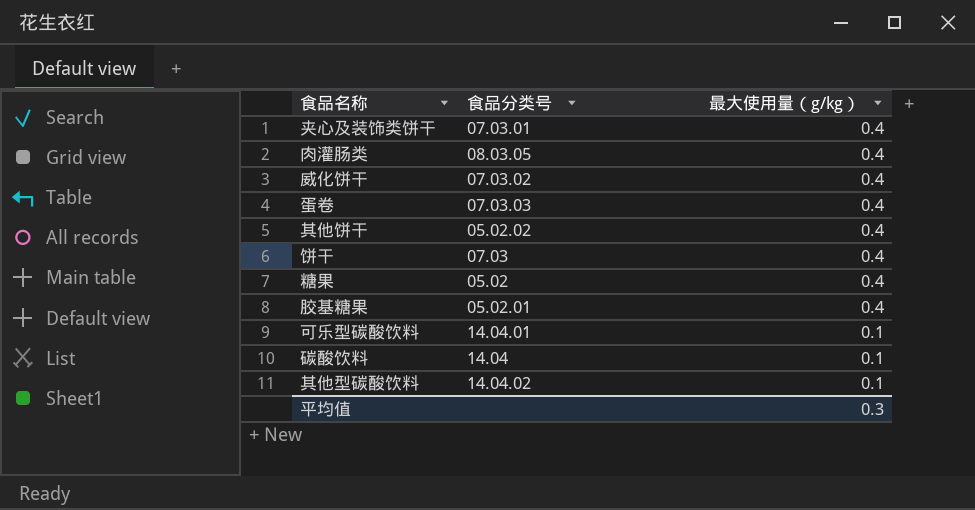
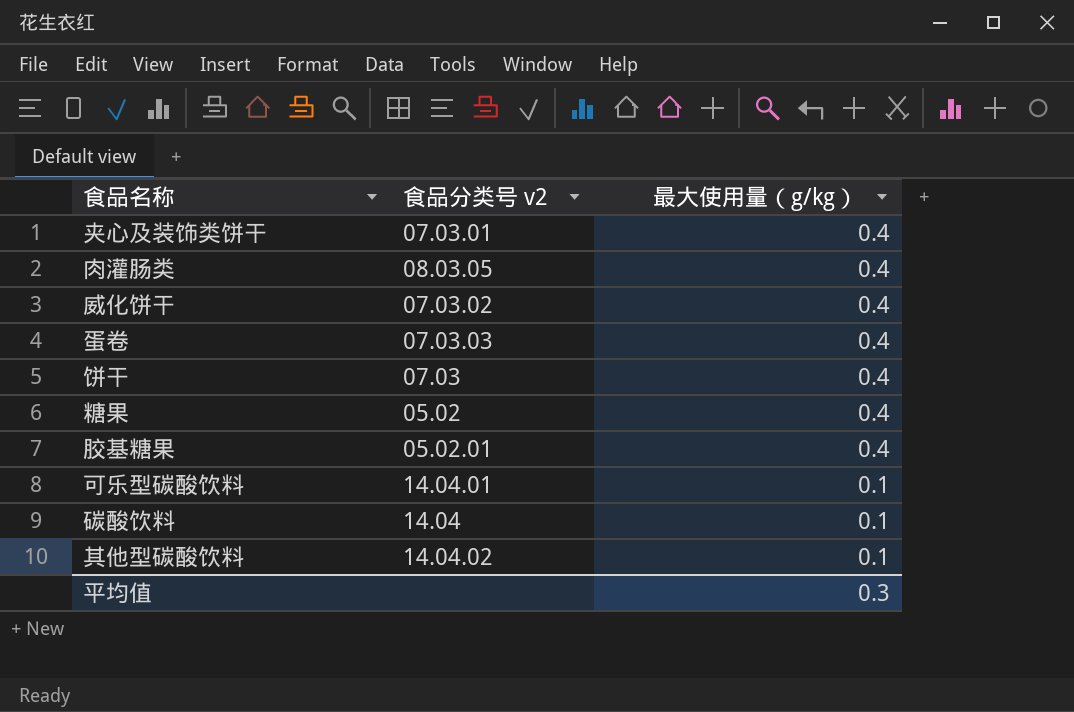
column name: 食品分类号 -> 食品分类号 v2
row 其他饼干: 05.02.02 | 0.4 -> none

